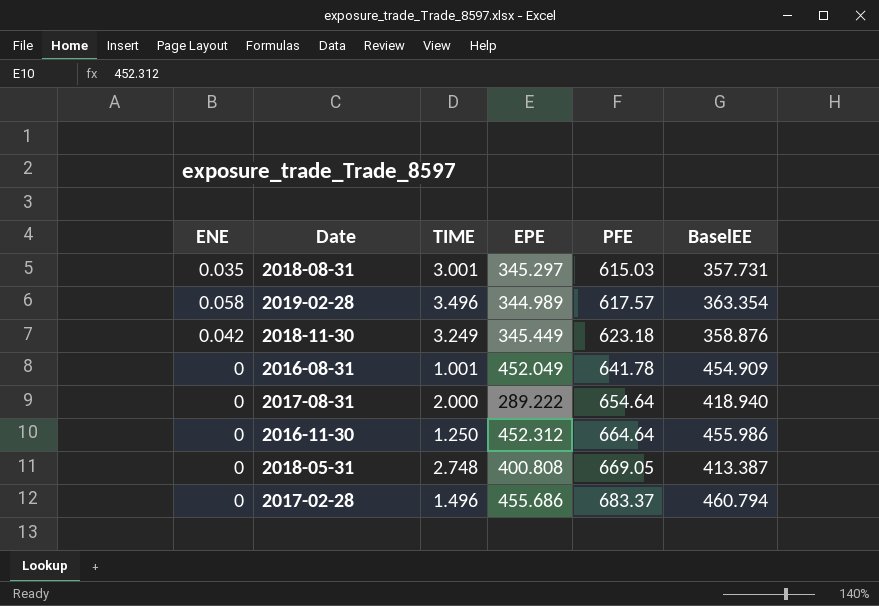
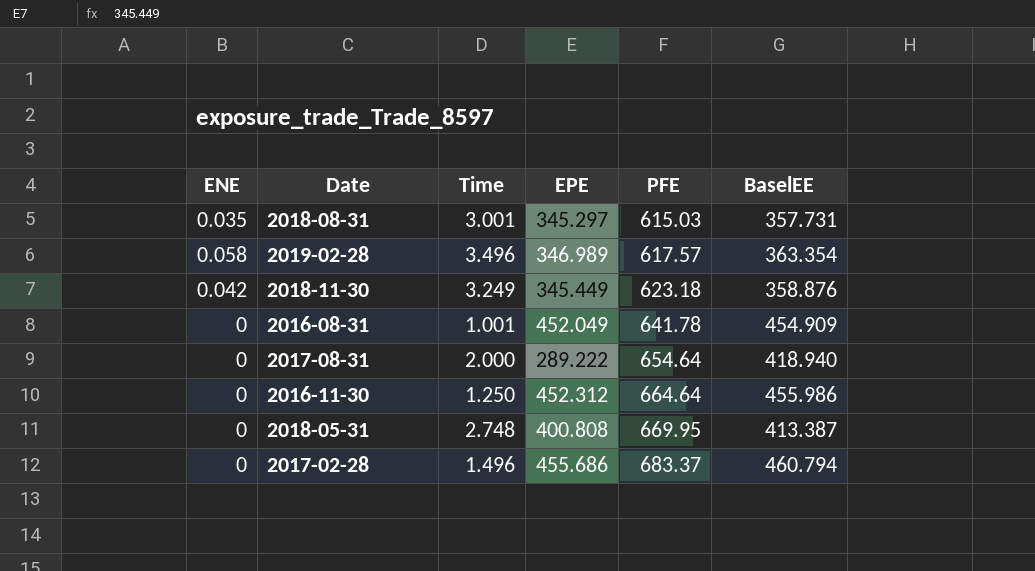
column name: TIME -> Time
2019-02-28 | EPE: 344.989 -> 346.989
2018-05-31 | PFE: 669.05 -> 669.95

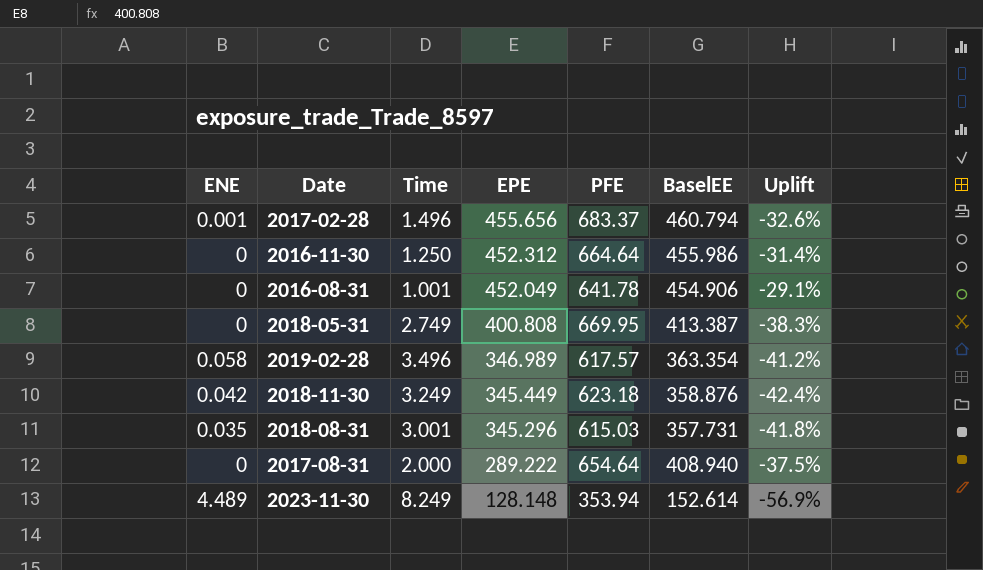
row order: PFE ascending -> EPE descending
column Uplift | formula: none -> ([BaselEE] - [PFE]) / [PFE]
2017-02-28 | ENE: 0 -> 0.001
2017-02-28 | EPE: 455.686 -> 455.656
2016-08-31 | BaselEE: 454.909 -> 454.906
2018-05-31 | Time: 2.748 -> 2.749
2018-08-31 | EPE: 345.297 -> 345.296
2017-08-31 | BaselEE: 418.940 -> 408.940
row 2023-11-30: none -> 4.489 | 8.249 | 128.148 | 353.94 | 152.614 | -56.9%

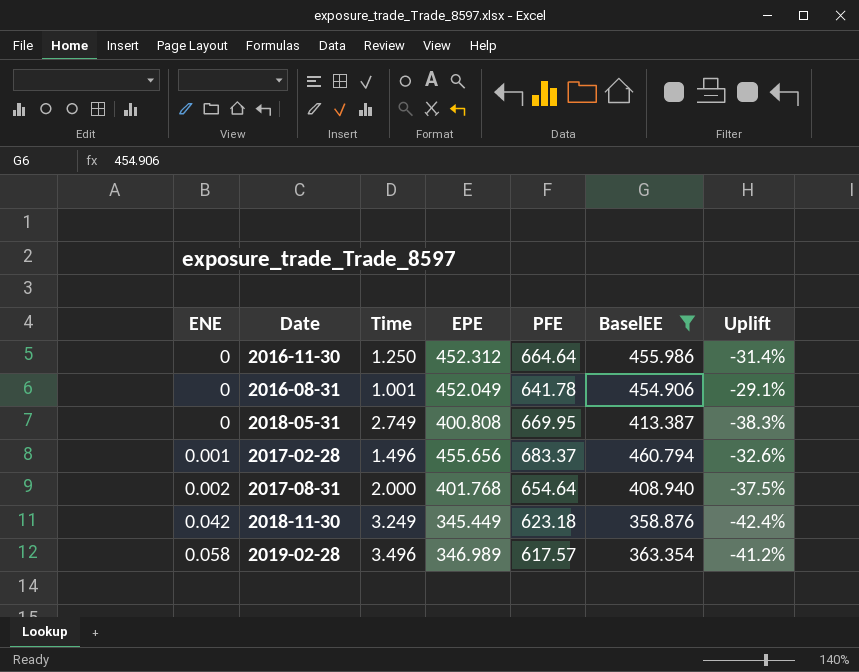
filter: none -> BaselEE >= 358.876
row order: EPE descending -> ENE ascending
2017-08-31 | ENE: 0 -> 0.002
2017-08-31 | EPE: 289.222 -> 401.768

